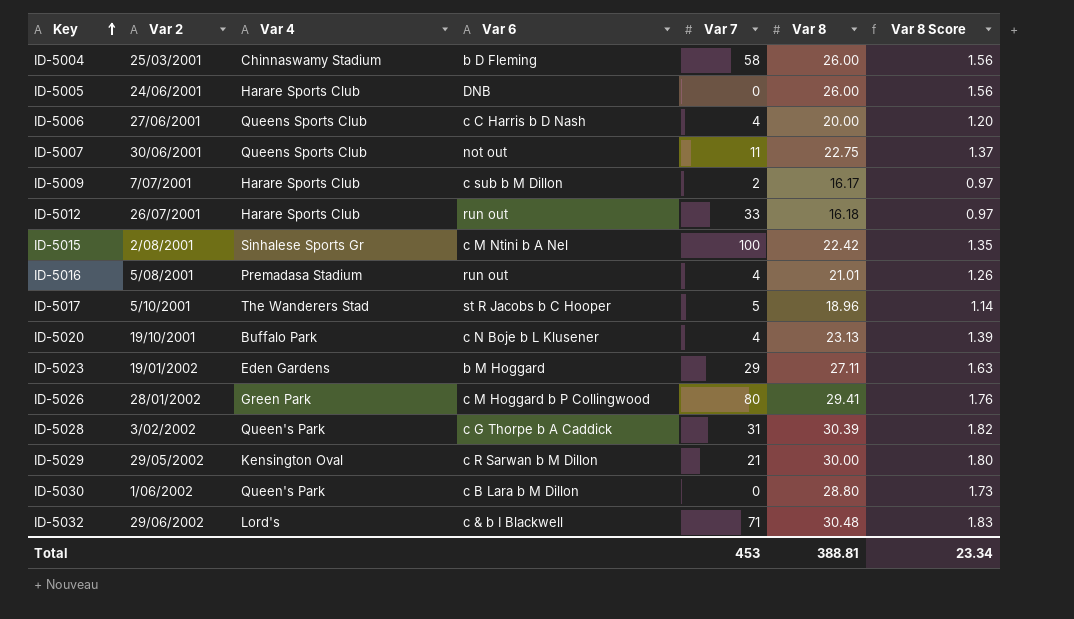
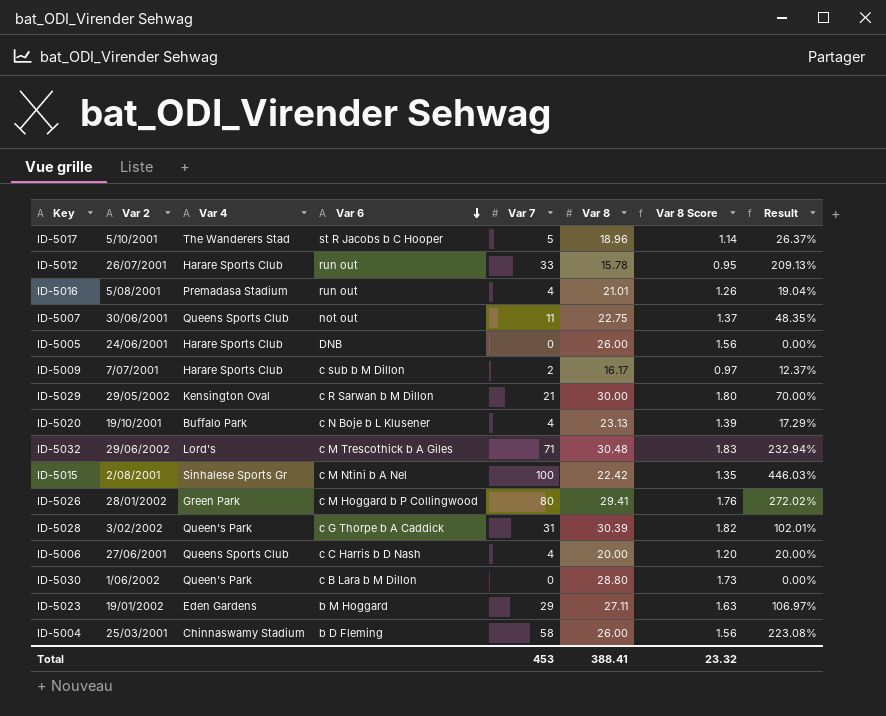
row order: Key ascending -> Var 6 descending
column Result | formula: none -> [Var 7] / [Var 8]
ID-5012 | Var 8: 16.18 -> 15.78
ID-5012 | Var 8 Score: 0.97 -> 0.95
ID-5032 | Var 6: c & b I Blackwell -> c M Trescothick b A Giles
Total | Var 8: 388.81 -> 388.41
Total | Var 8 Score: 23.34 -> 23.32

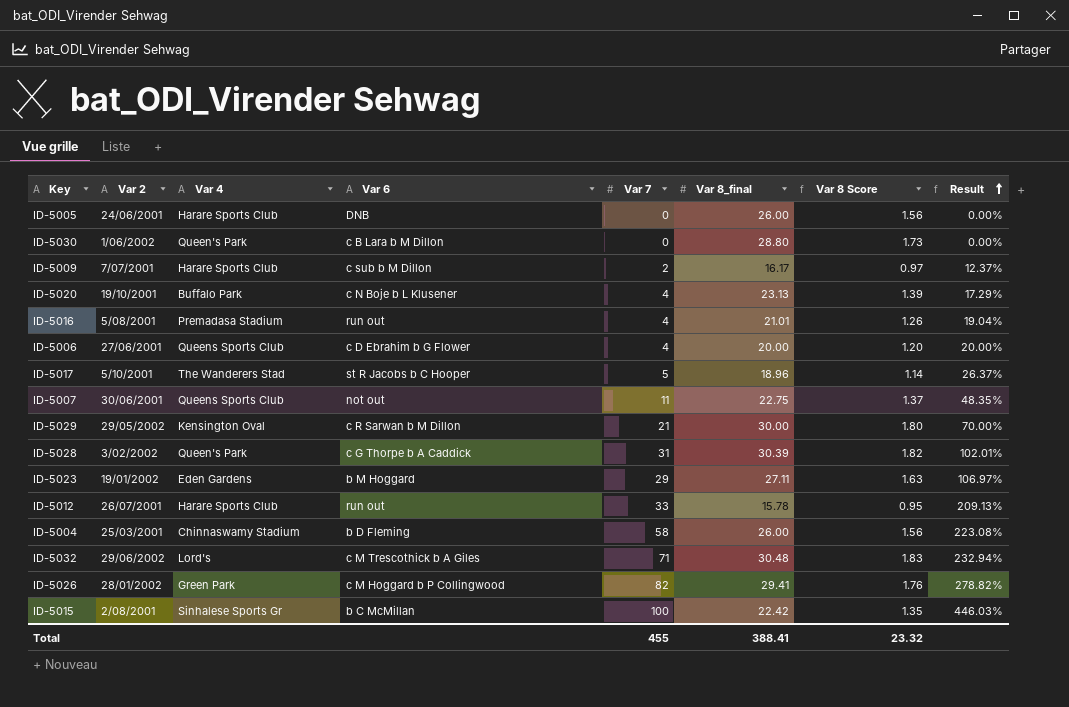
row order: Var 6 descending -> Result ascending
column name: Var 8 -> Var 8_final
ID-5006 | Var 6: c C Harris b D Nash -> c D Ebrahim b G Flower
ID-5026 | Var 7: 80 -> 82
ID-5026 | Result: 272.02% -> 278.82%
ID-5015 | Var 6: c M Ntini b A Nel -> b C McMillan
Total | Var 7: 453 -> 455

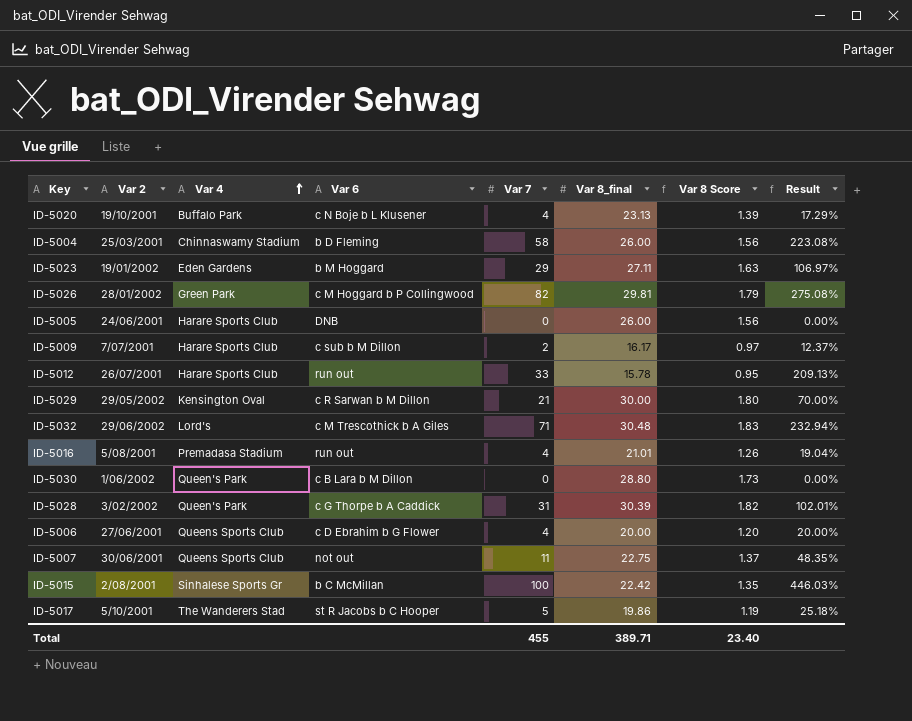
row order: Result ascending -> Var 4 ascending
ID-5026 | Var 8_final: 29.41 -> 29.81
ID-5026 | Var 8 Score: 1.76 -> 1.79
ID-5026 | Result: 278.82% -> 275.08%
ID-5017 | Var 8_final: 18.96 -> 19.86
ID-5017 | Var 8 Score: 1.14 -> 1.19
ID-5017 | Result: 26.37% -> 25.18%
Total | Var 8_final: 388.41 -> 389.71
Total | Var 8 Score: 23.32 -> 23.40

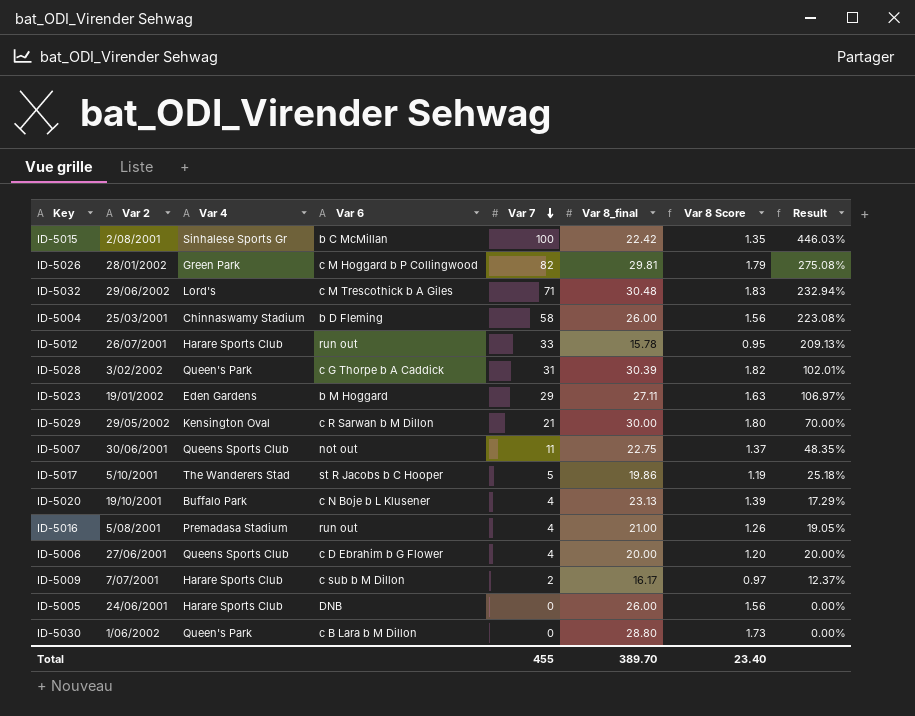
row order: Var 4 ascending -> Var 7 descending
ID-5016 | Var 8_final: 21.01 -> 21.00
ID-5016 | Result: 19.04% -> 19.05%
Total | Var 8_final: 389.71 -> 389.70

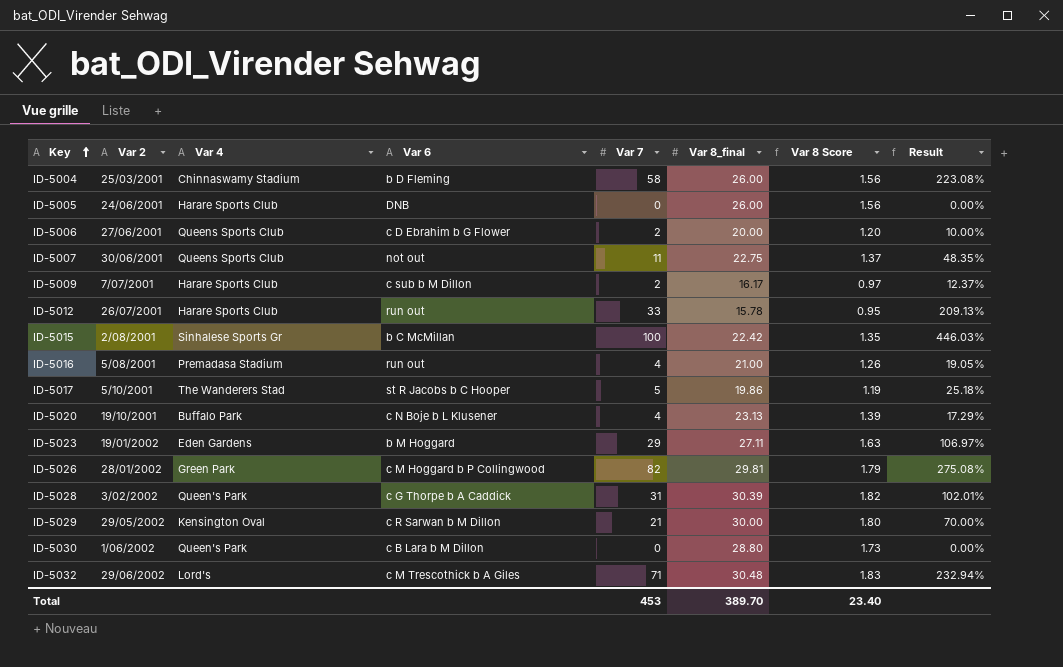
row order: Var 7 descending -> Key ascending
ID-5006 | Var 7: 4 -> 2
ID-5006 | Result: 20.00% -> 10.00%
Total | Var 7: 455 -> 453

